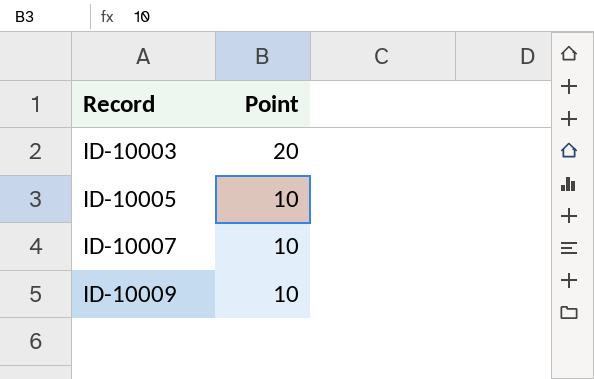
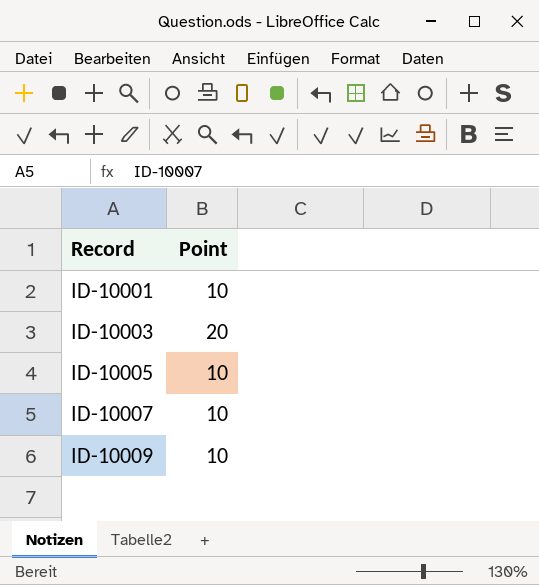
row ID-10001: none -> 10

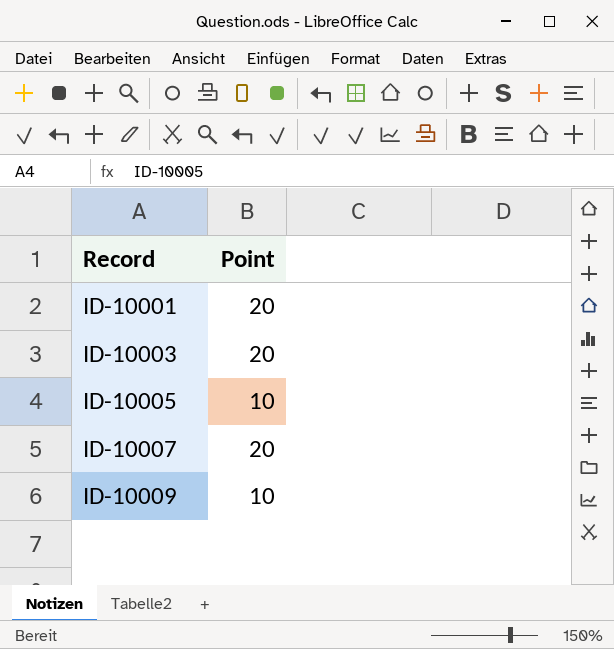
ID-10001 | Point: 10 -> 20
ID-10007 | Point: 10 -> 20

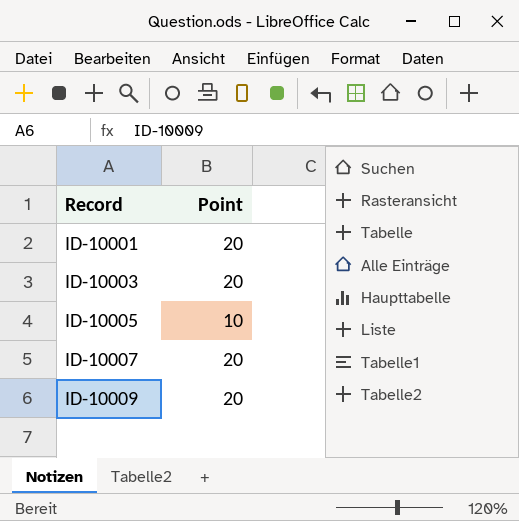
ID-10009 | Point: 10 -> 20

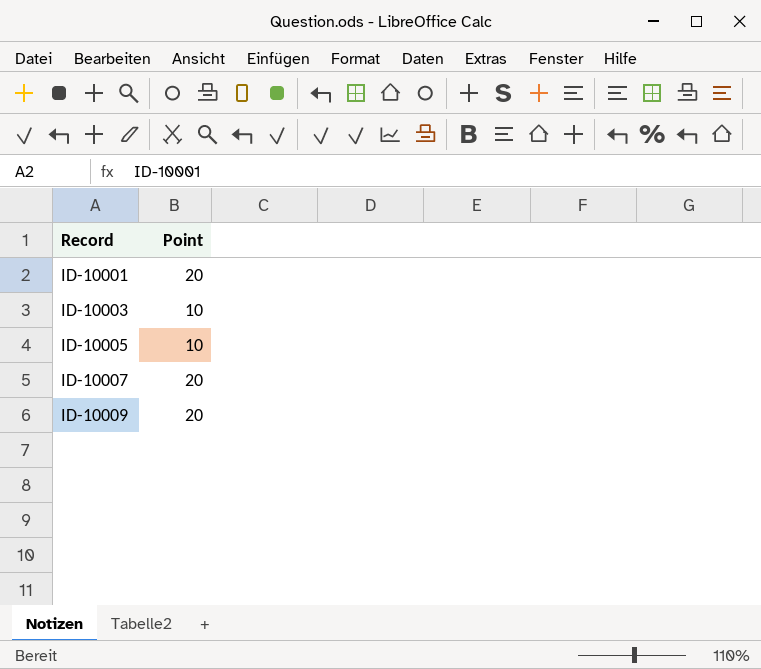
ID-10003 | Point: 20 -> 10

